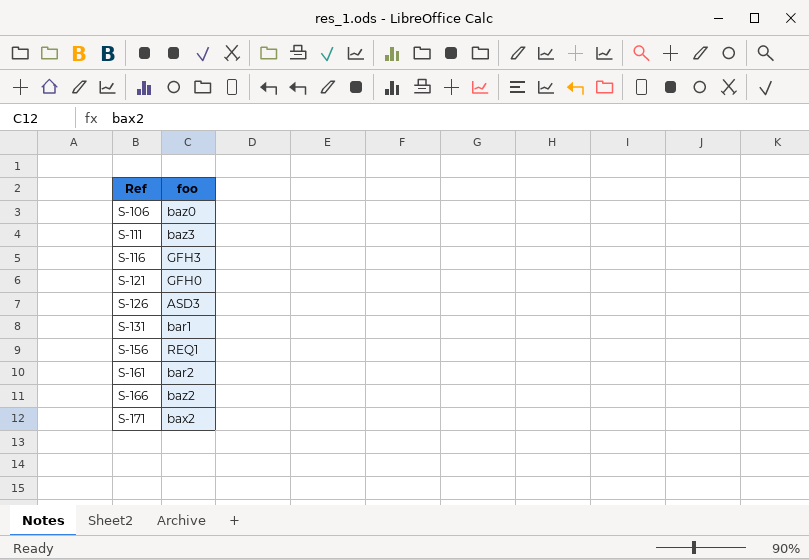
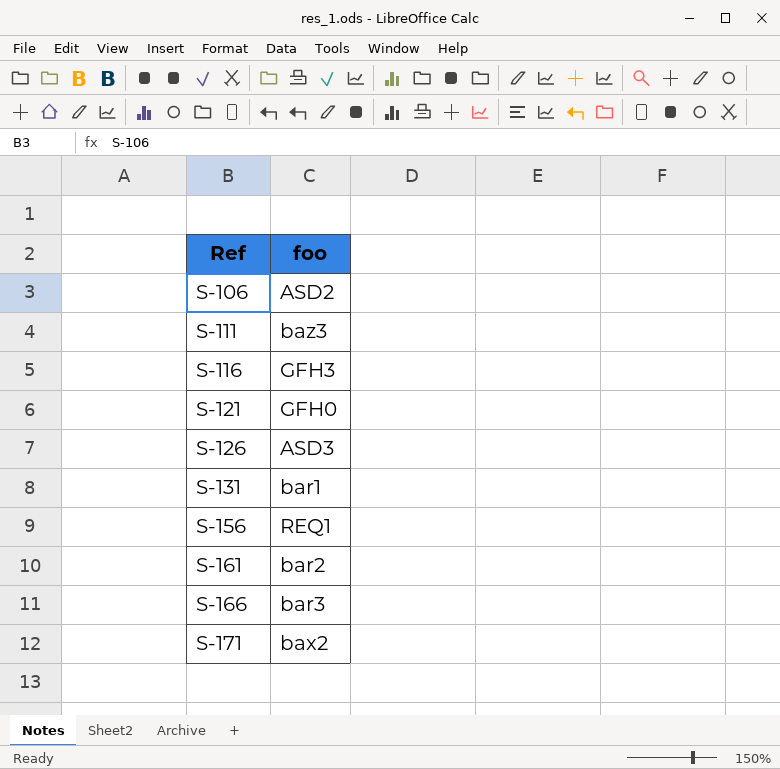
S-106 | foo: baz0 -> ASD2
S-166 | foo: baz2 -> bar3

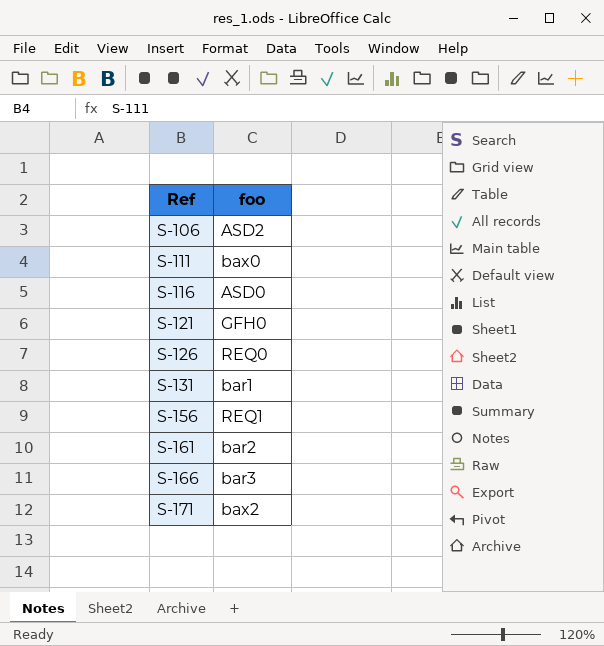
S-111 | foo: baz3 -> bax0
S-116 | foo: GFH3 -> ASD0
S-126 | foo: ASD3 -> REQ0

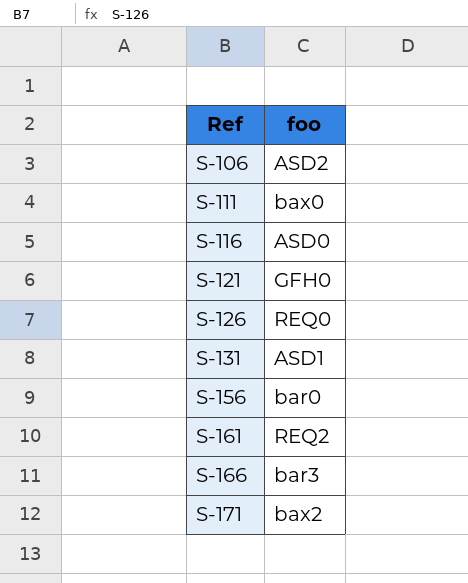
S-131 | foo: bar1 -> ASD1
S-156 | foo: REQ1 -> bar0
S-161 | foo: bar2 -> REQ2

